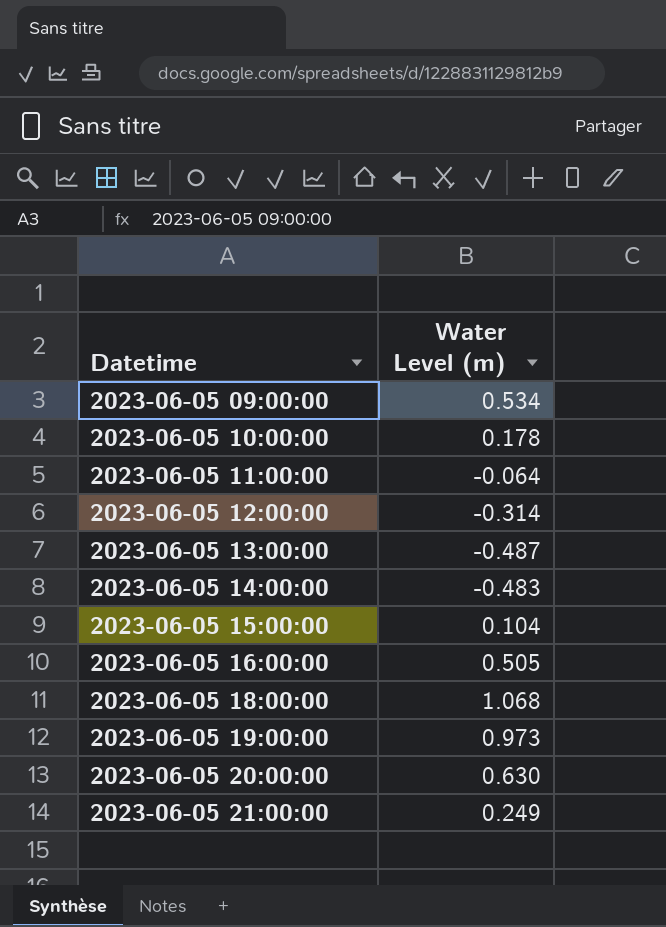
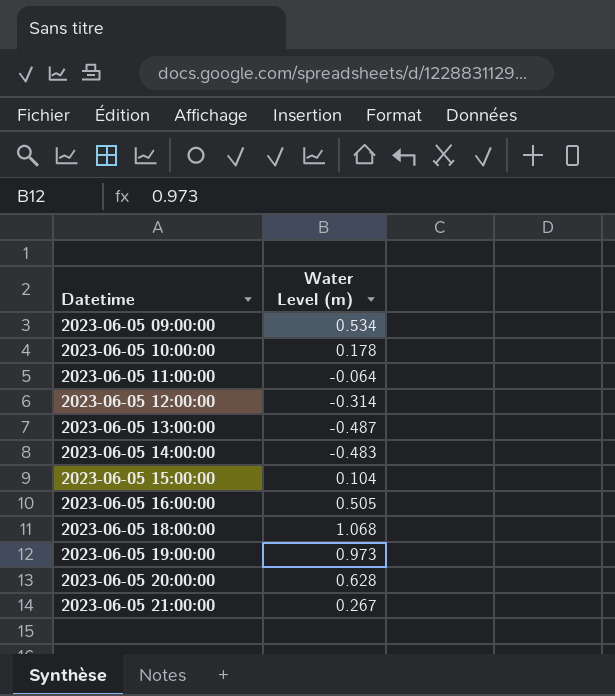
2023-06-05 20:00:00 | Water Level (m): 0.630 -> 0.628
2023-06-05 21:00:00 | Water Level (m): 0.249 -> 0.267

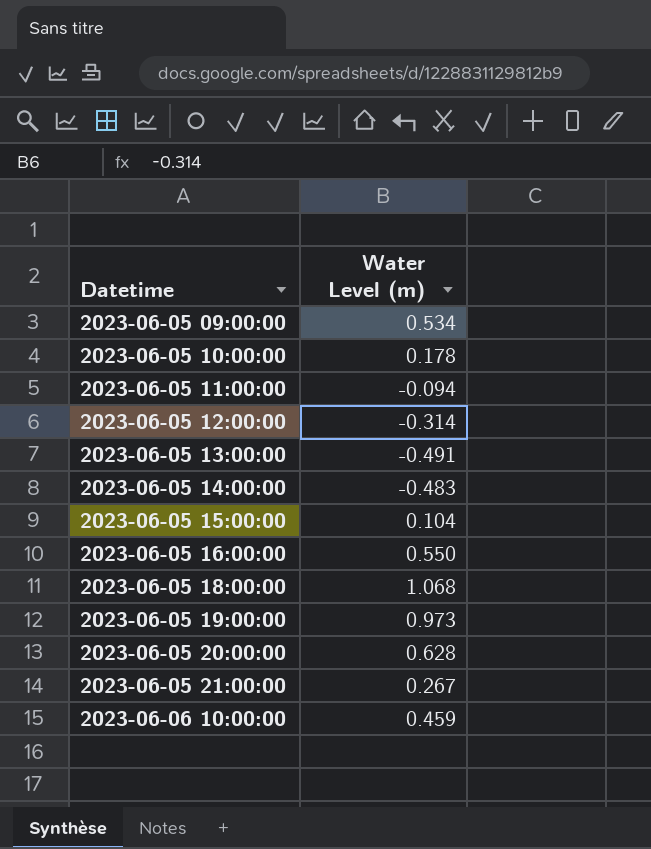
2023-06-05 11:00:00 | Water Level (m): -0.064 -> -0.094
2023-06-05 13:00:00 | Water Level (m): -0.487 -> -0.491
2023-06-05 16:00:00 | Water Level (m): 0.505 -> 0.550
row 2023-06-06 10:00:00: none -> 0.459

